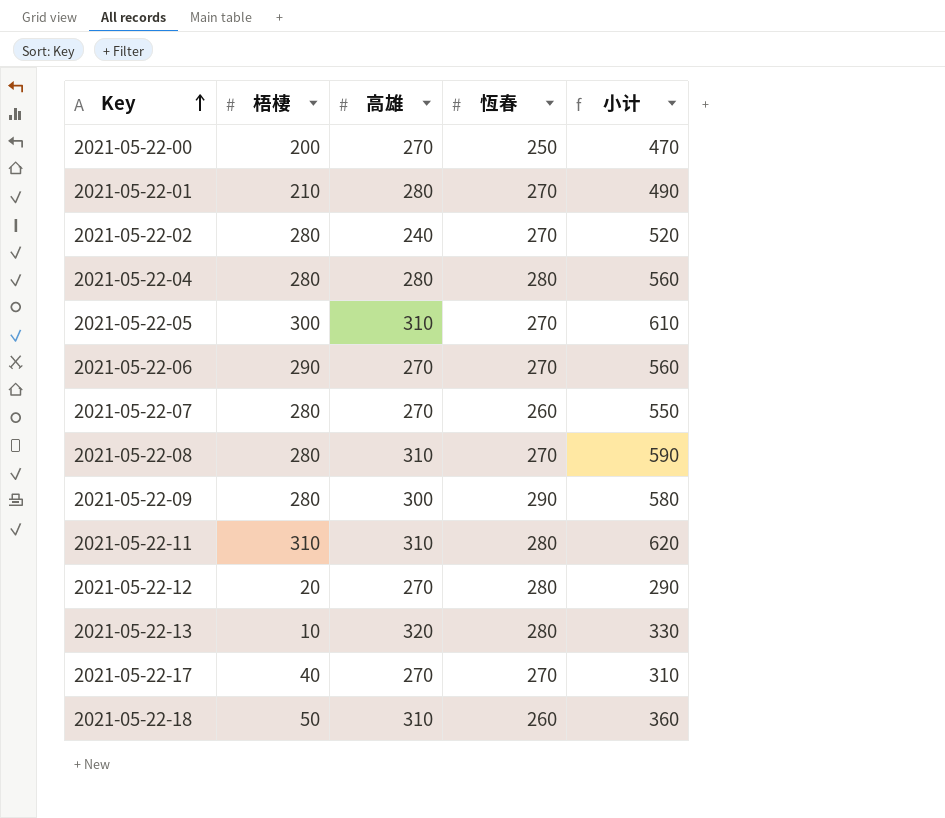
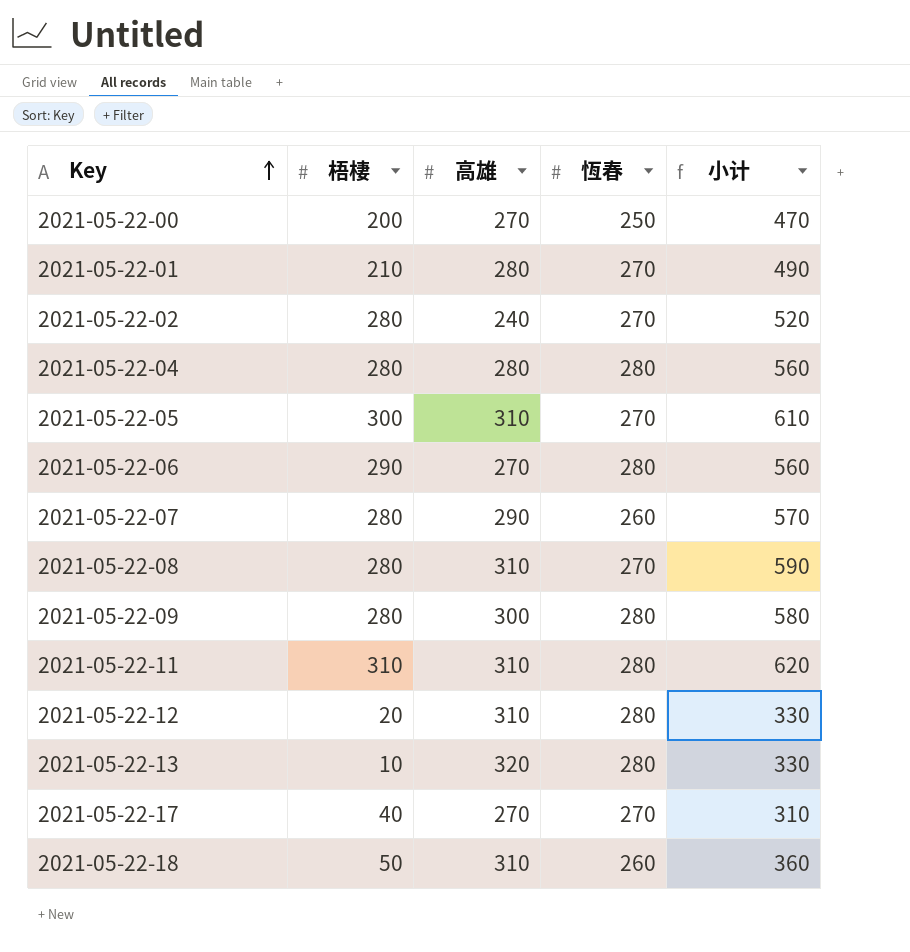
2021-05-22-06 | 恆春: 270 -> 280
2021-05-22-07 | 高雄: 270 -> 290
2021-05-22-07 | 小计: 550 -> 570
2021-05-22-09 | 恆春: 290 -> 280
2021-05-22-12 | 高雄: 270 -> 310
2021-05-22-12 | 小计: 290 -> 330

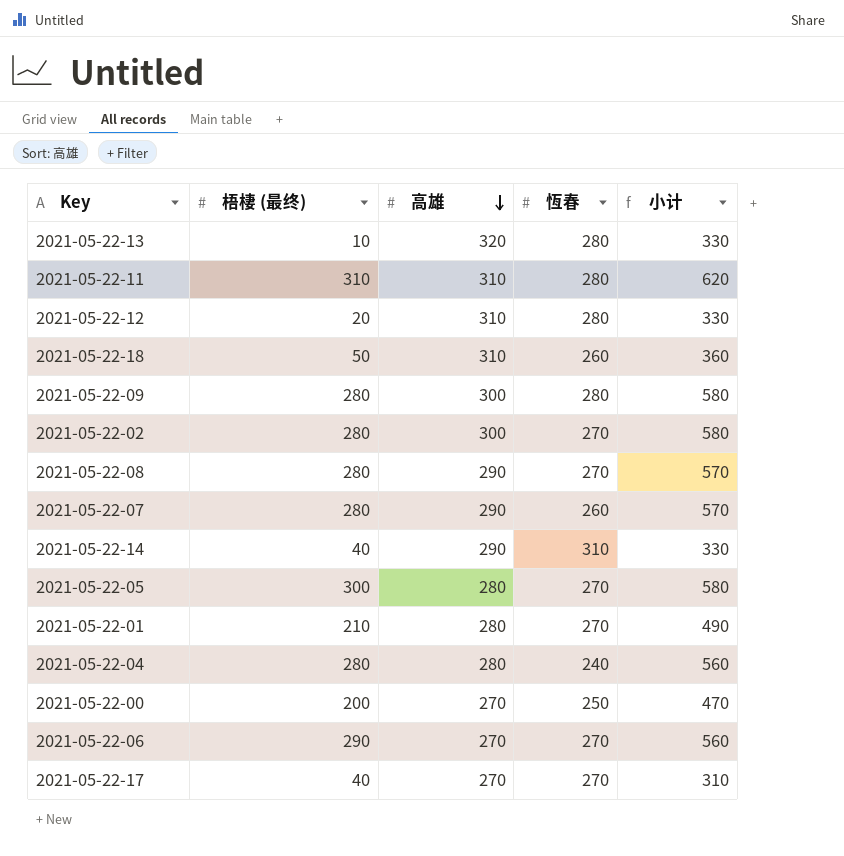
row order: Key ascending -> 高雄 descending
column name: 梧棲 -> 梧棲 (最终)
2021-05-22-02 | 高雄: 240 -> 300
2021-05-22-02 | 小计: 520 -> 580
2021-05-22-08 | 高雄: 310 -> 290
2021-05-22-08 | 小计: 590 -> 570
row 2021-05-22-14: none -> 40 | 290 | 310 | 330
2021-05-22-05 | 高雄: 310 -> 280
2021-05-22-05 | 小计: 610 -> 580
2021-05-22-04 | 恆春: 280 -> 240
2021-05-22-06 | 恆春: 280 -> 270

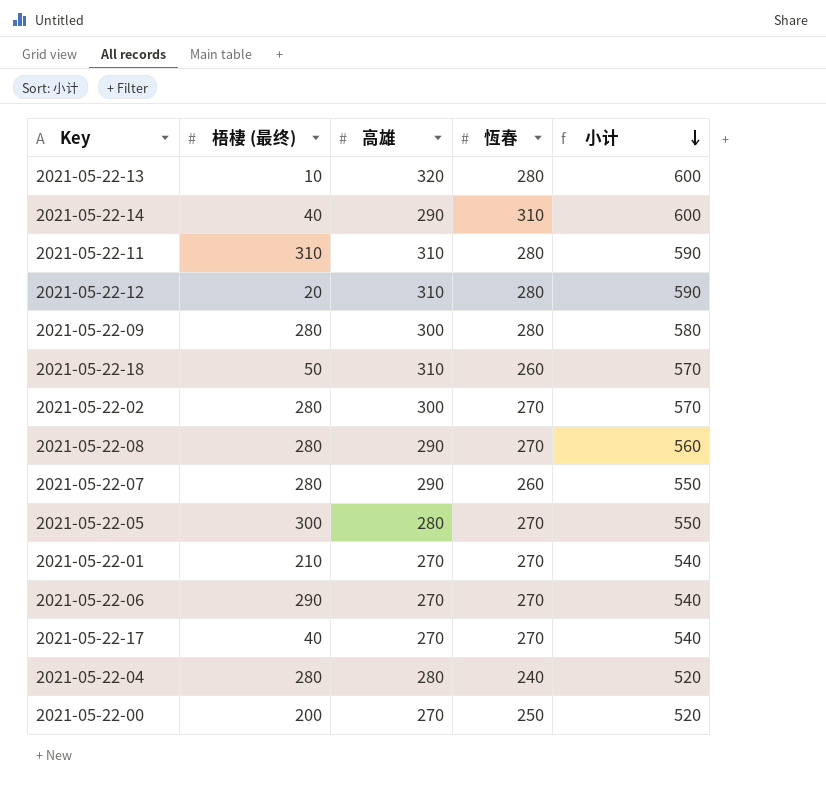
row order: 高雄 descending -> 小计 descending
column 小计 | formula: [梧棲 (最终)] + [高雄] -> [高雄] + [恆春]
2021-05-22-01 | 高雄: 280 -> 270

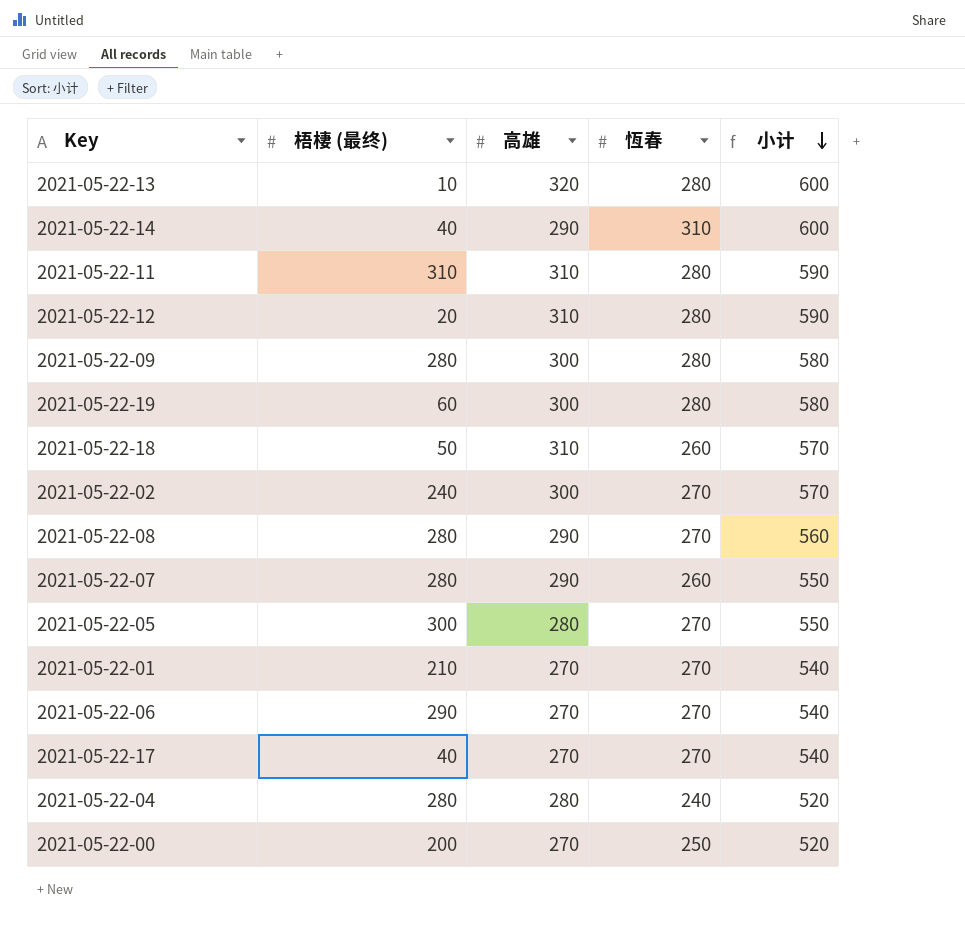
row 2021-05-22-19: none -> 60 | 300 | 280 | 580
2021-05-22-02 | 梧棲 (最终): 280 -> 240

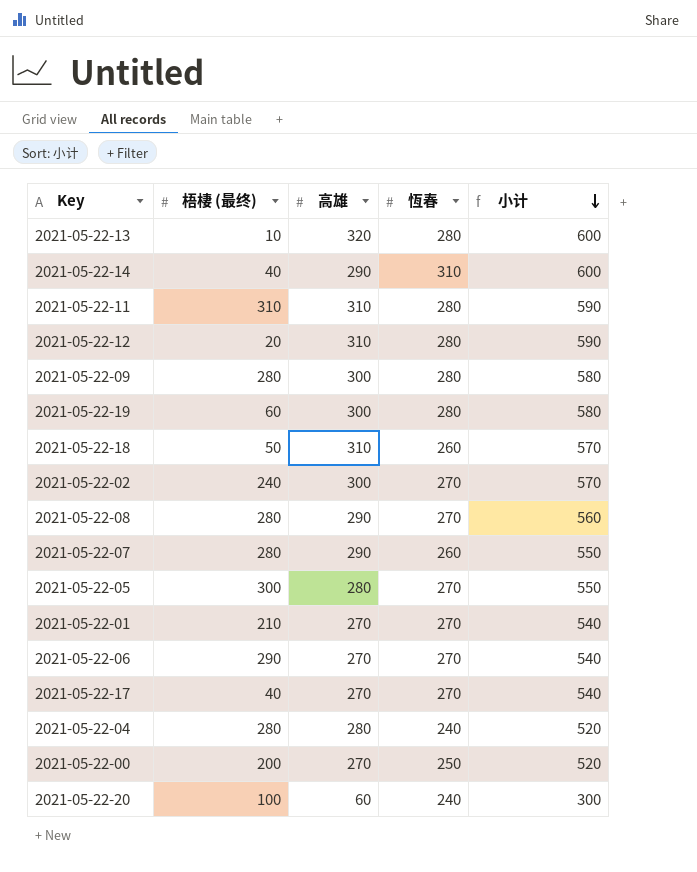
row 2021-05-22-20: none -> 100 | 60 | 240 | 300

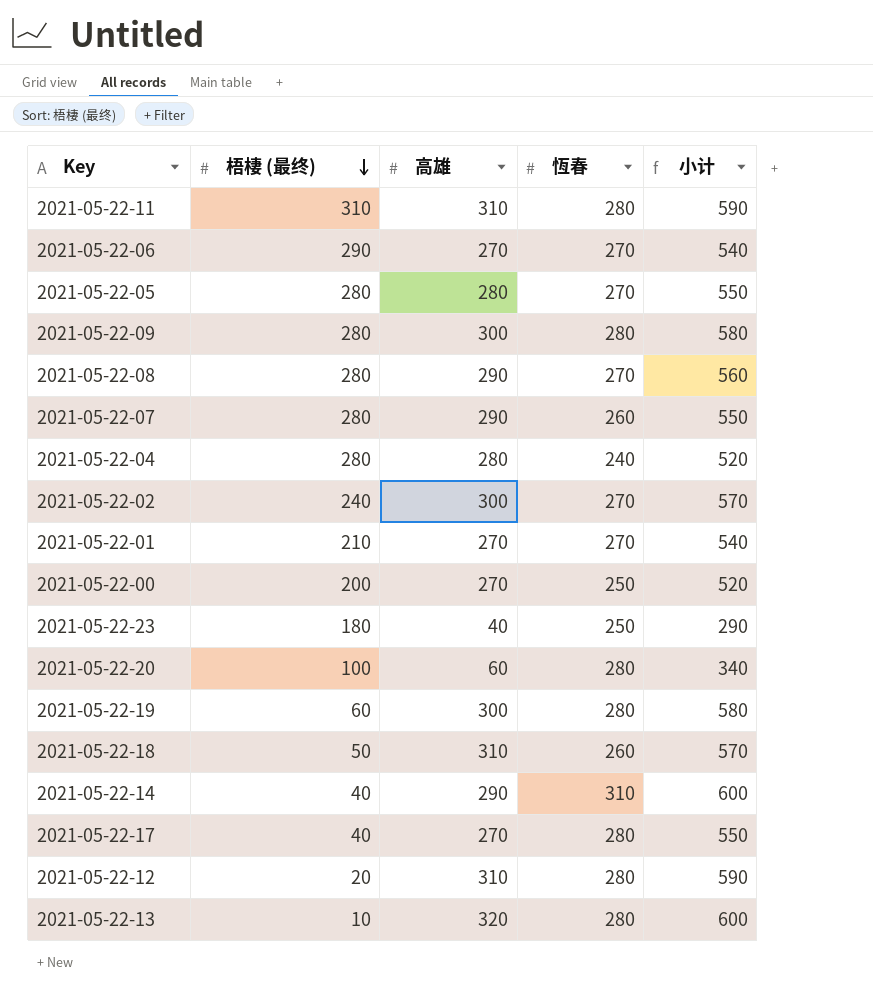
row order: 小计 descending -> 梧棲 (最终) descending
2021-05-22-05 | 梧棲 (最终): 300 -> 280
row 2021-05-22-23: none -> 180 | 40 | 250 | 290
2021-05-22-20 | 恆春: 240 -> 280
2021-05-22-20 | 小计: 300 -> 340
2021-05-22-17 | 恆春: 270 -> 280
2021-05-22-17 | 小计: 540 -> 550

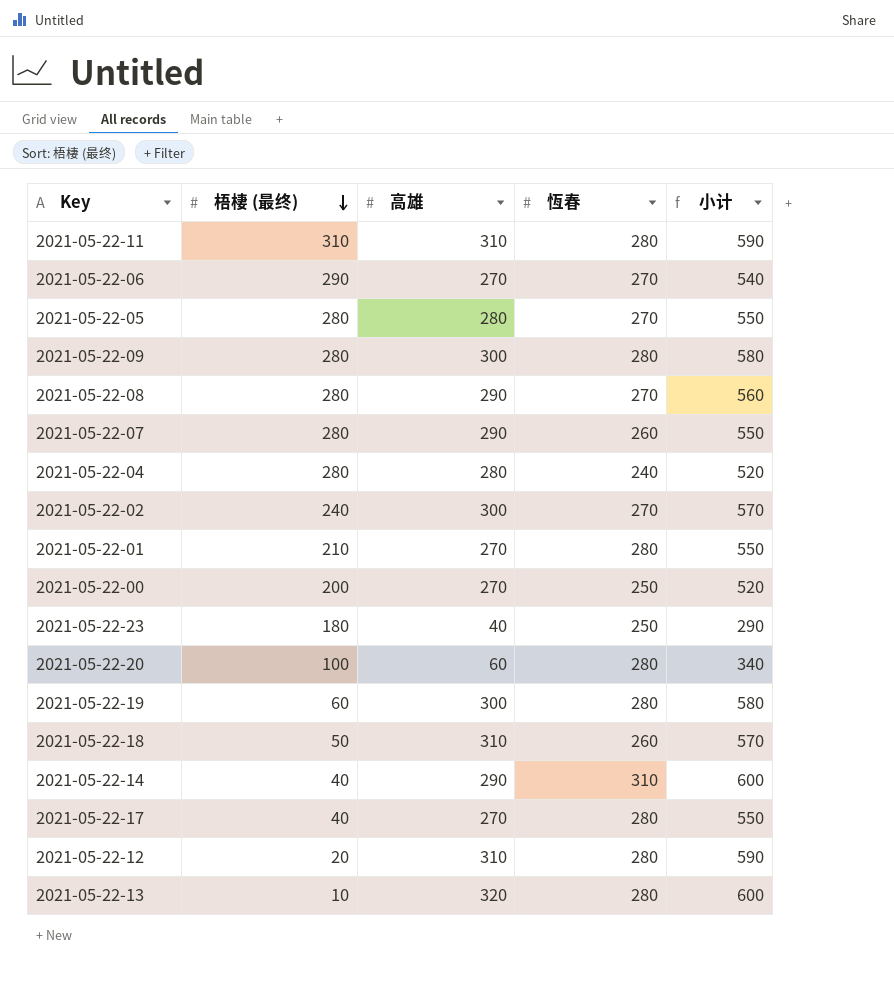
2021-05-22-01 | 恆春: 270 -> 280
2021-05-22-01 | 小计: 540 -> 550

